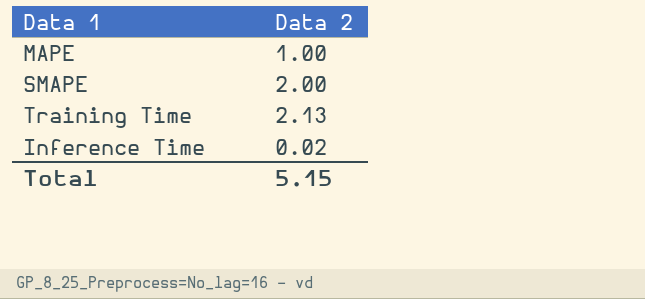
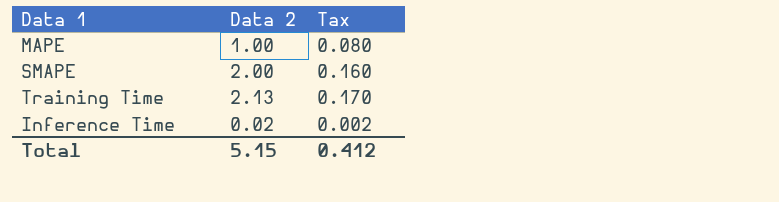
column Tax | formula: none -> [Data 2] * 0.08

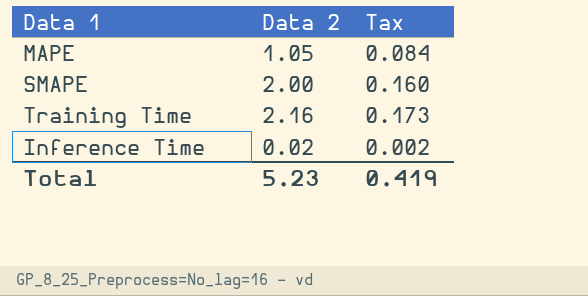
MAPE | Data 2: 1.00 -> 1.05
MAPE | Tax: 0.080 -> 0.084
Training Time | Data 2: 2.13 -> 2.16
Training Time | Tax: 0.170 -> 0.173
Total | Data 2: 5.15 -> 5.23
Total | Tax: 0.412 -> 0.419

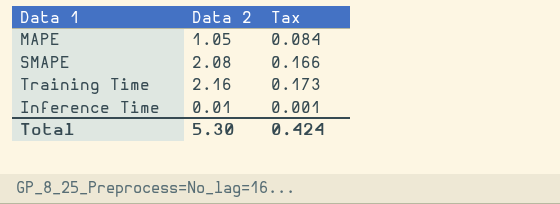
SMAPE | Data 2: 2.00 -> 2.08
SMAPE | Tax: 0.160 -> 0.166
Inference Time | Data 2: 0.02 -> 0.01
Inference Time | Tax: 0.002 -> 0.001
Total | Data 2: 5.23 -> 5.30
Total | Tax: 0.419 -> 0.424

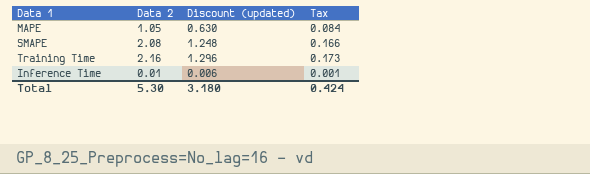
column Discount (updated) | formula: none -> [Data 2] * 0.6

